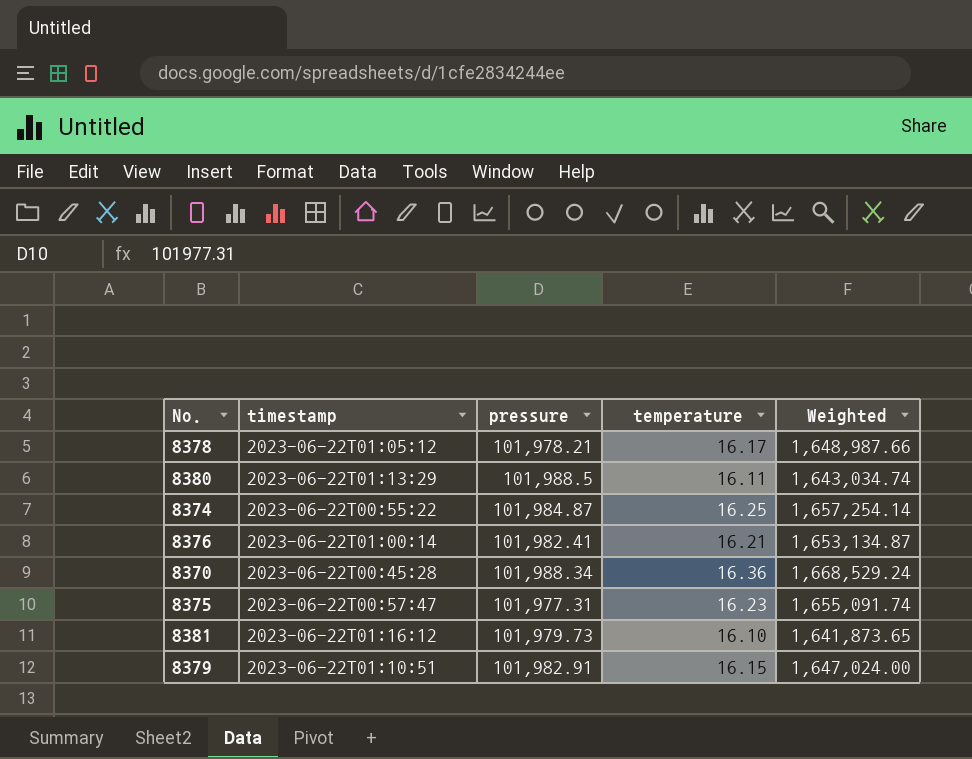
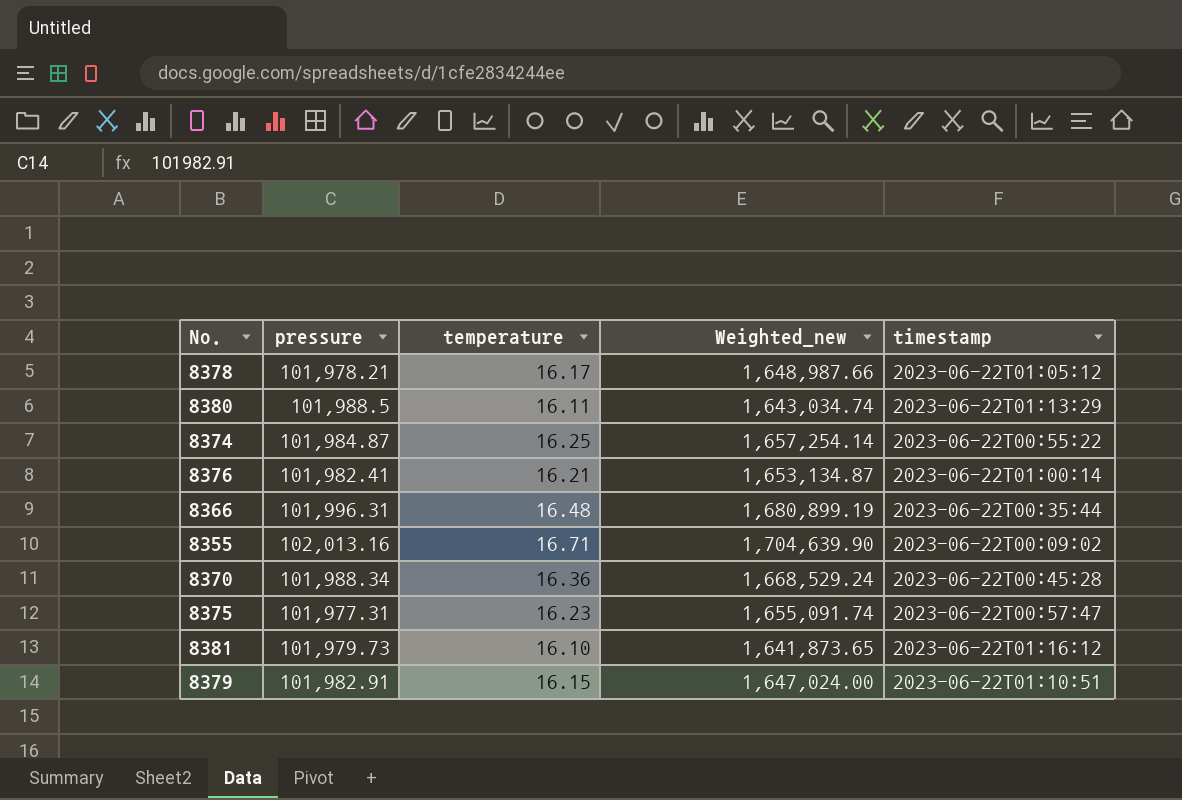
column name: Weighted -> Weighted_new
column timestamp | position: 2 -> 5
row 8366: none -> 101,996.31 | 16.48 | 1,680,899.19 | 2023-06-22T00:35:44
row 8355: none -> 102,013.16 | 16.71 | 1,704,639.90 | 2023-06-22T00:09:02

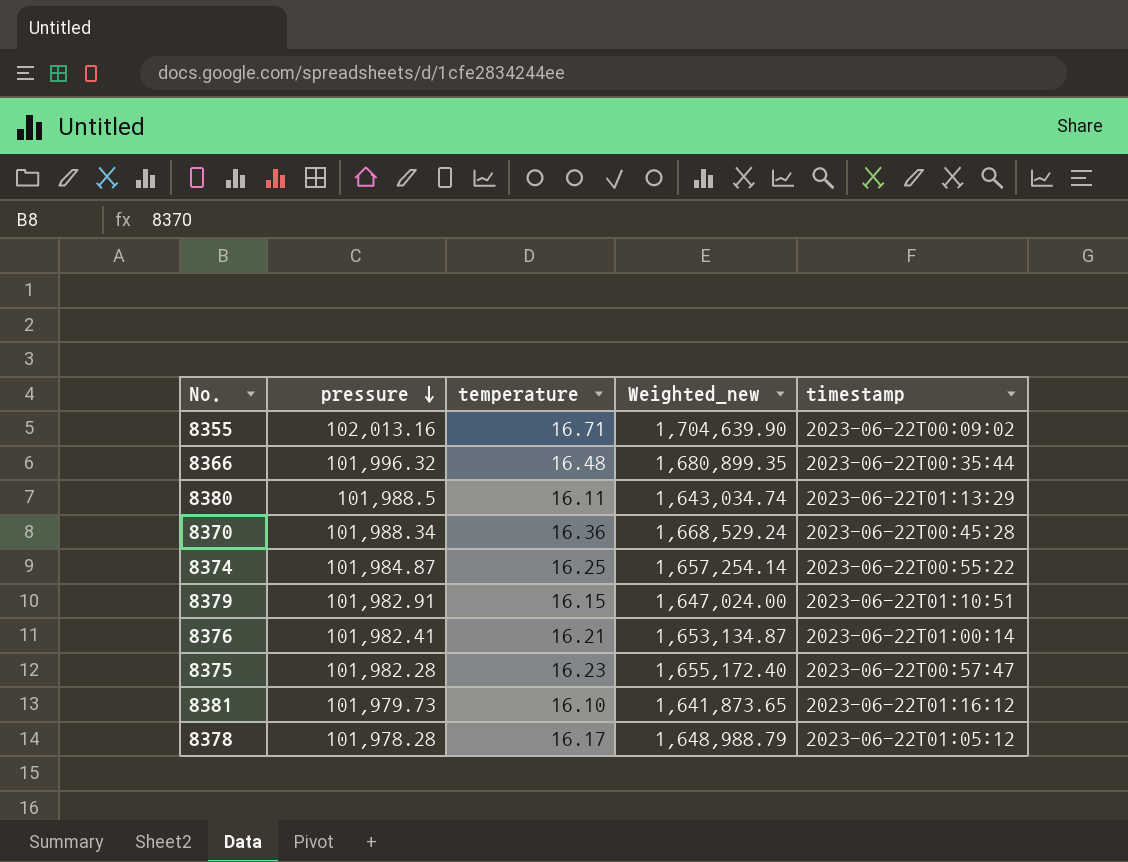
row order: none -> pressure descending
8366 | pressure: 101,996.31 -> 101,996.32
8366 | Weighted_new: 1,680,899.19 -> 1,680,899.35
8375 | pressure: 101,977.31 -> 101,982.28
8375 | Weighted_new: 1,655,091.74 -> 1,655,172.40
8378 | pressure: 101,978.21 -> 101,978.28
8378 | Weighted_new: 1,648,987.66 -> 1,648,988.79

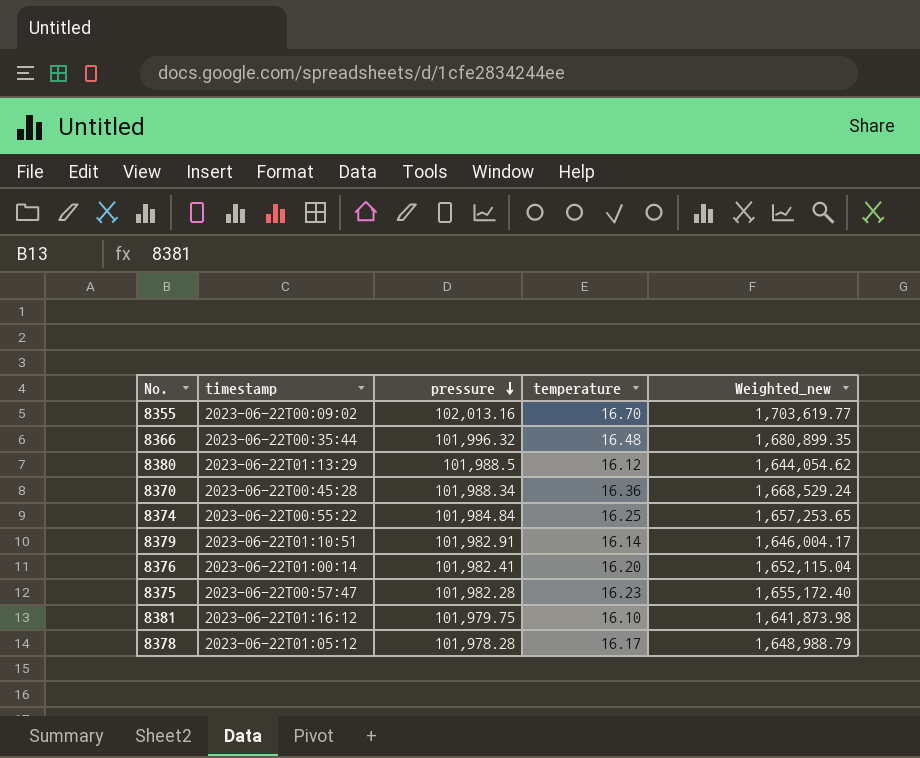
column timestamp | position: 5 -> 2
8355 | temperature: 16.71 -> 16.70
8355 | Weighted_new: 1,704,639.90 -> 1,703,619.77
8380 | temperature: 16.11 -> 16.12
8380 | Weighted_new: 1,643,034.74 -> 1,644,054.62
8374 | pressure: 101,984.87 -> 101,984.84
8374 | Weighted_new: 1,657,254.14 -> 1,657,253.65
8379 | temperature: 16.15 -> 16.14
8379 | Weighted_new: 1,647,024.00 -> 1,646,004.17
8376 | temperature: 16.21 -> 16.20
8376 | Weighted_new: 1,653,134.87 -> 1,652,115.04
8381 | pressure: 101,979.73 -> 101,979.75
8381 | Weighted_new: 1,641,873.65 -> 1,641,873.98

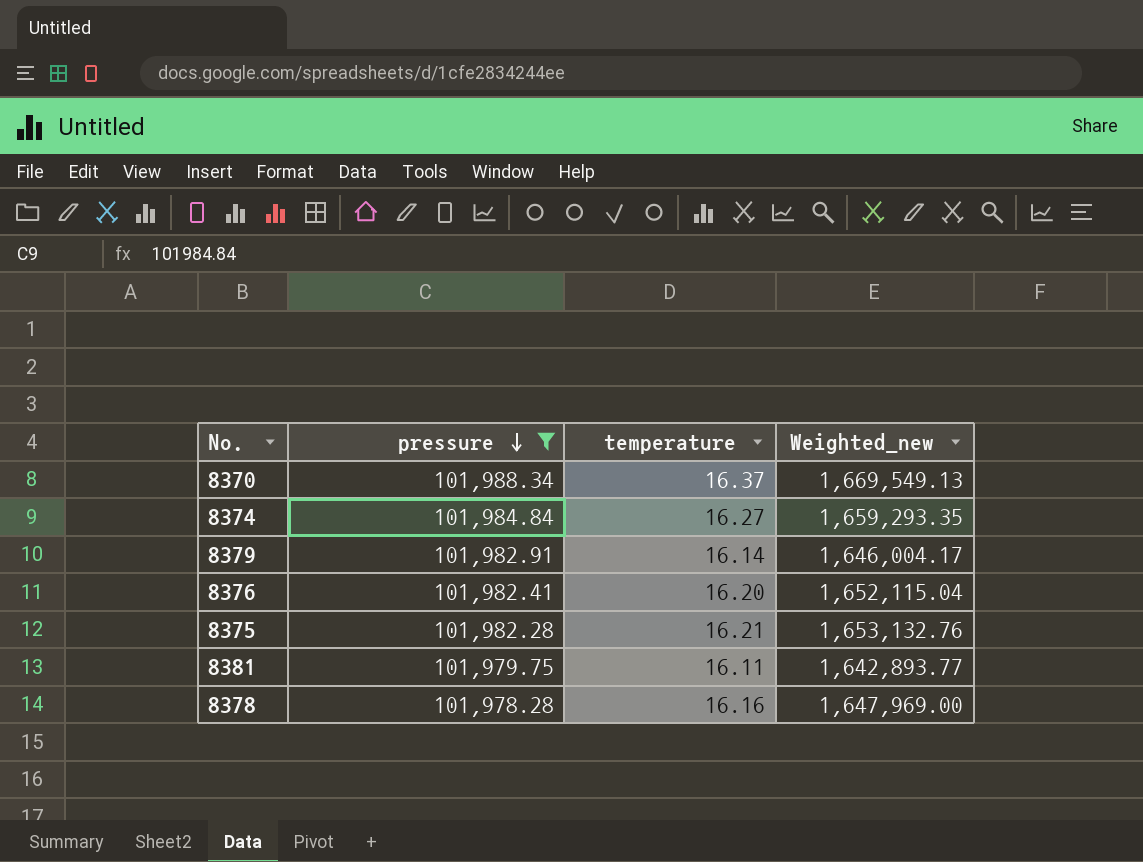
filter: none -> pressure <= 101,988.34
column timestamp | position: 2 -> none
8370 | temperature: 16.36 -> 16.37
8370 | Weighted_new: 1,668,529.24 -> 1,669,549.13
8374 | temperature: 16.25 -> 16.27
8374 | Weighted_new: 1,657,253.65 -> 1,659,293.35
8375 | temperature: 16.23 -> 16.21
8375 | Weighted_new: 1,655,172.40 -> 1,653,132.76
8381 | temperature: 16.10 -> 16.11
8381 | Weighted_new: 1,641,873.98 -> 1,642,893.77
8378 | temperature: 16.17 -> 16.16
8378 | Weighted_new: 1,648,988.79 -> 1,647,969.00

